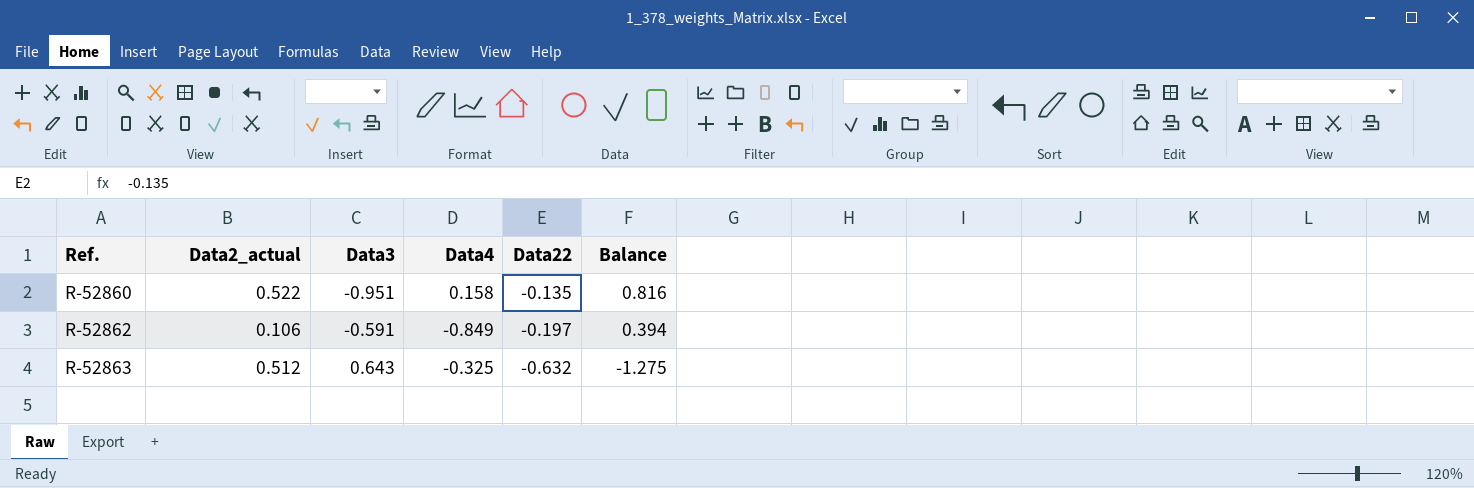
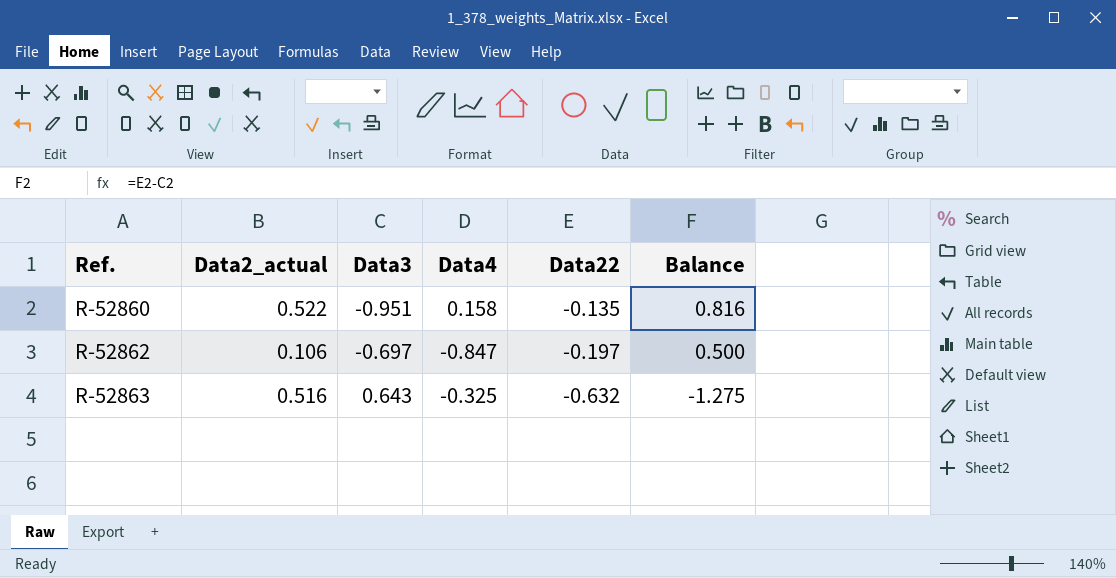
R-52862 | Data3: -0.591 -> -0.697
R-52862 | Data4: -0.849 -> -0.847
R-52862 | Balance: 0.394 -> 0.500
R-52863 | Data2_actual: 0.512 -> 0.516

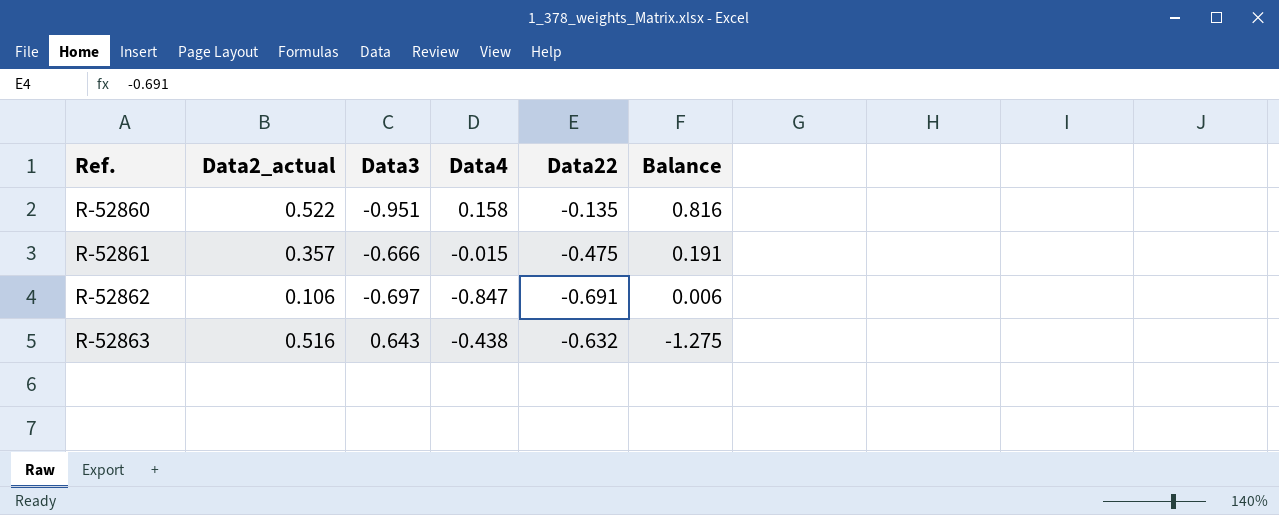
row R-52861: none -> 0.357 | -0.666 | -0.015 | -0.475 | 0.191
R-52862 | Data22: -0.197 -> -0.691
R-52862 | Balance: 0.500 -> 0.006
R-52863 | Data4: -0.325 -> -0.438

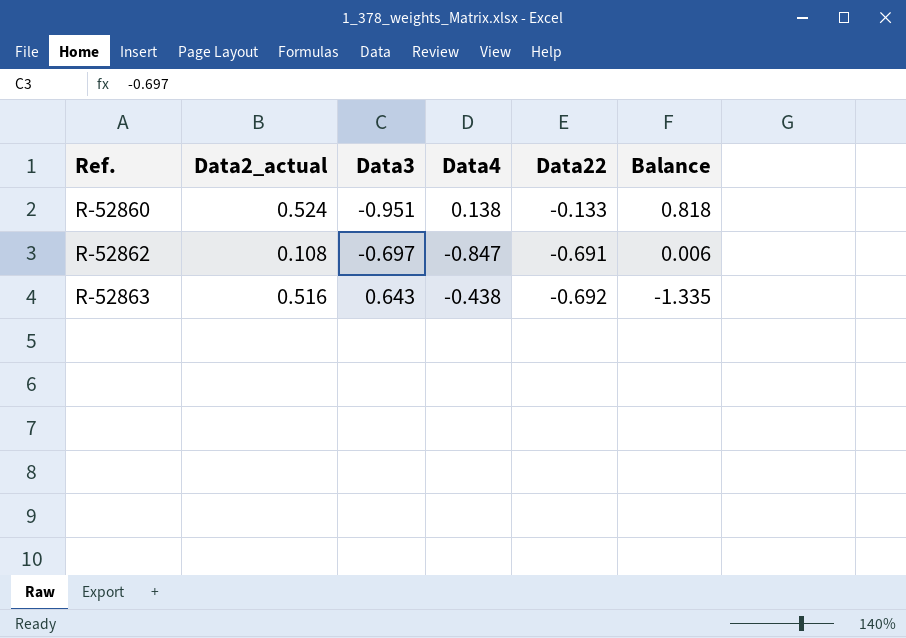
row R-52861: 0.357 | -0.666 | -0.015 | -0.475 | 0.191 -> none
R-52860 | Data2_actual: 0.522 -> 0.524
R-52860 | Data4: 0.158 -> 0.138
R-52860 | Data22: -0.135 -> -0.133
R-52860 | Balance: 0.816 -> 0.818
R-52862 | Data2_actual: 0.106 -> 0.108
R-52863 | Data22: -0.632 -> -0.692
R-52863 | Balance: -1.275 -> -1.335

